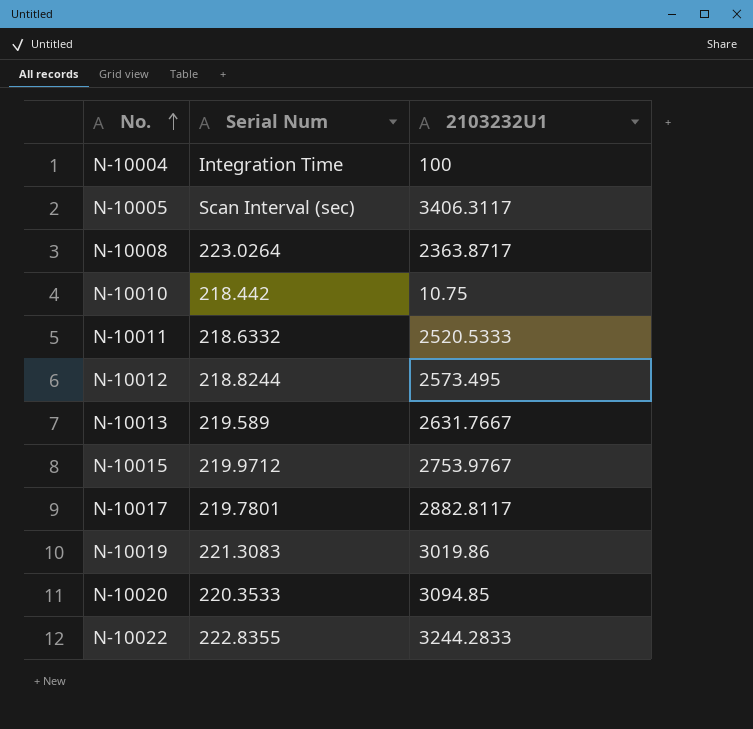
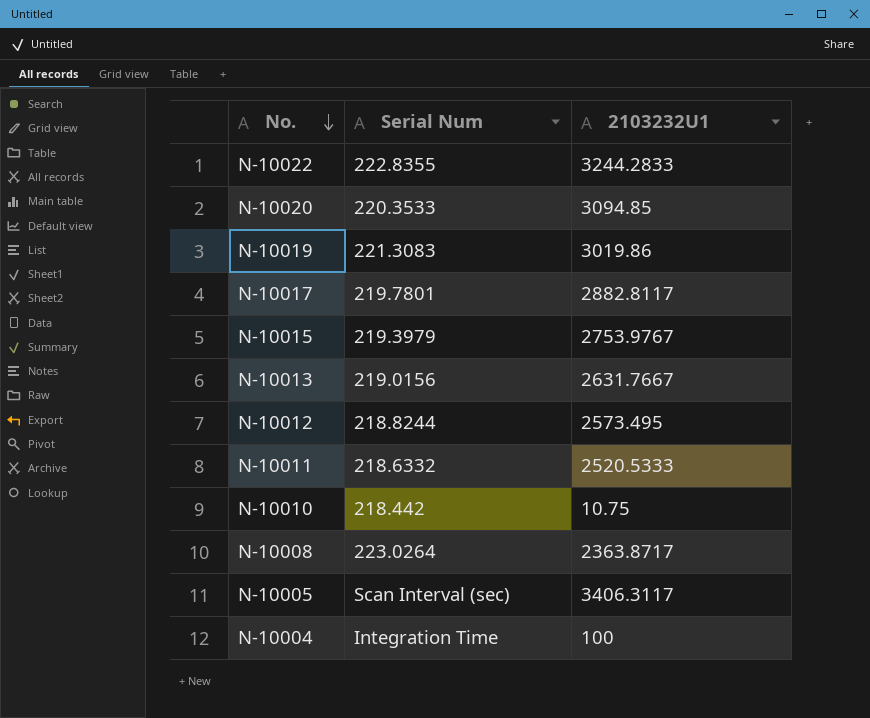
row order: No. ascending -> No. descending
N-10015 | Serial Num: 219.9712 -> 219.3979
N-10013 | Serial Num: 219.589 -> 219.0156

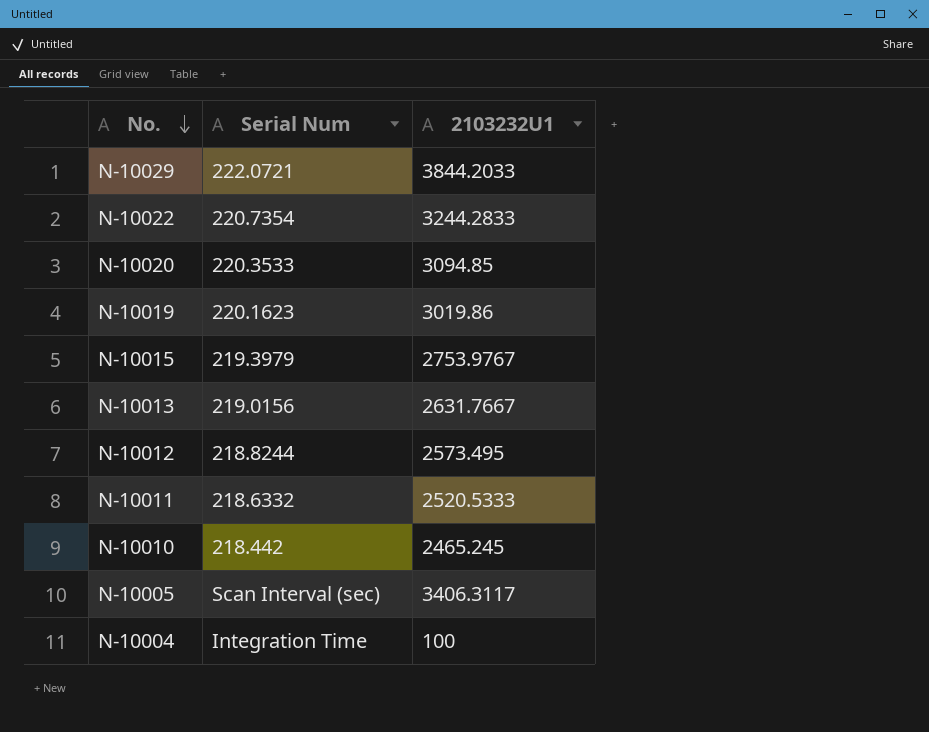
row N-10017: 219.7801 | 2882.8117 -> none
row N-10008: 223.0264 | 2363.8717 -> none
row N-10029: none -> 222.0721 | 3844.2033
N-10022 | Serial Num: 222.8355 -> 220.7354
N-10019 | Serial Num: 221.3083 -> 220.1623
N-10010 | 2103232U1: 10.75 -> 2465.245

